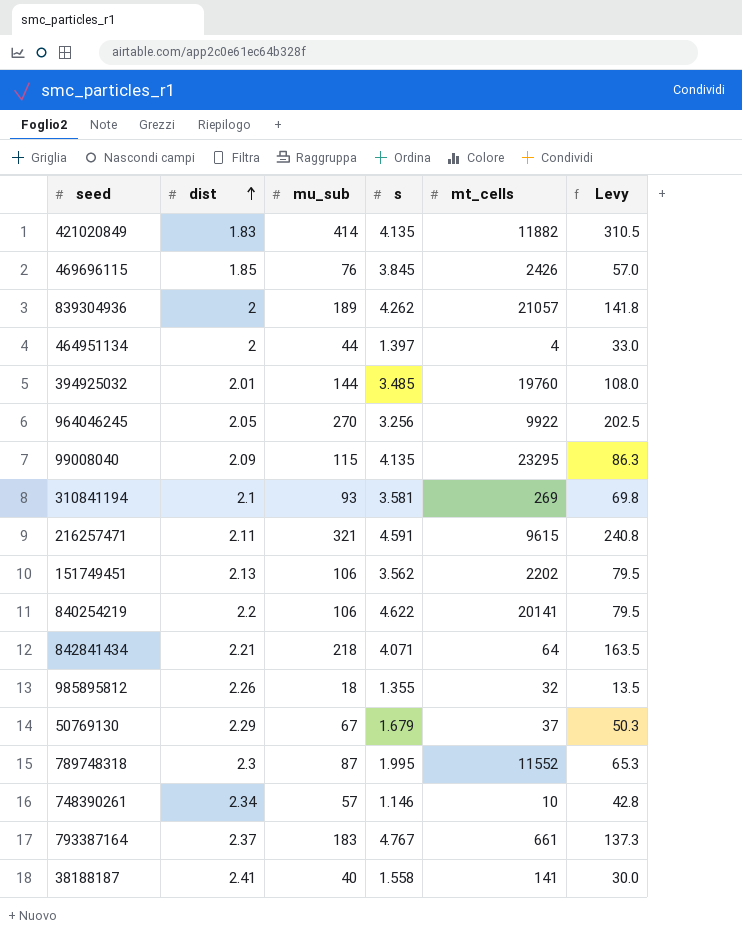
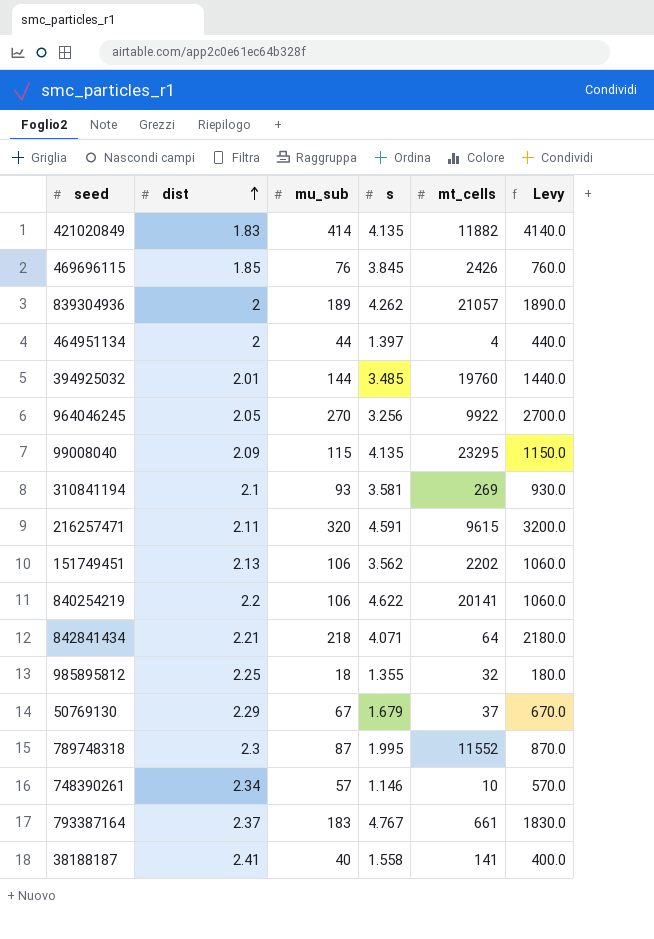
column Levy | formula: [mu_sub] * 0.75 -> [mu_sub] * 10
216257471 | mu_sub: 321 -> 320
985895812 | dist: 2.26 -> 2.25

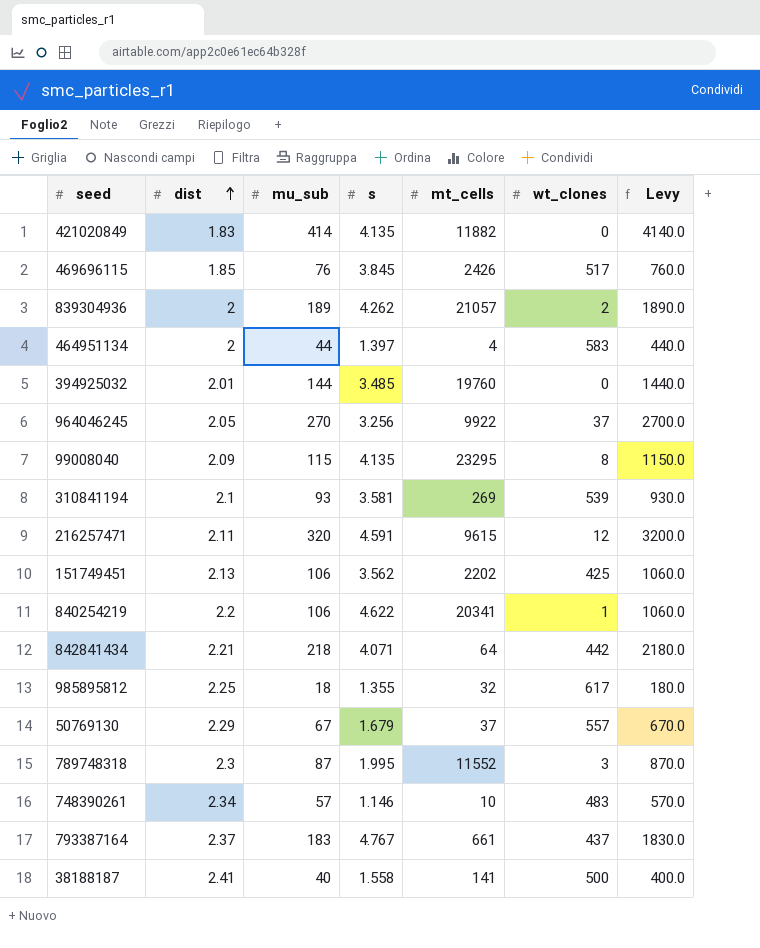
column wt_clones | position: none -> 6
840254219 | mt_cells: 20141 -> 20341

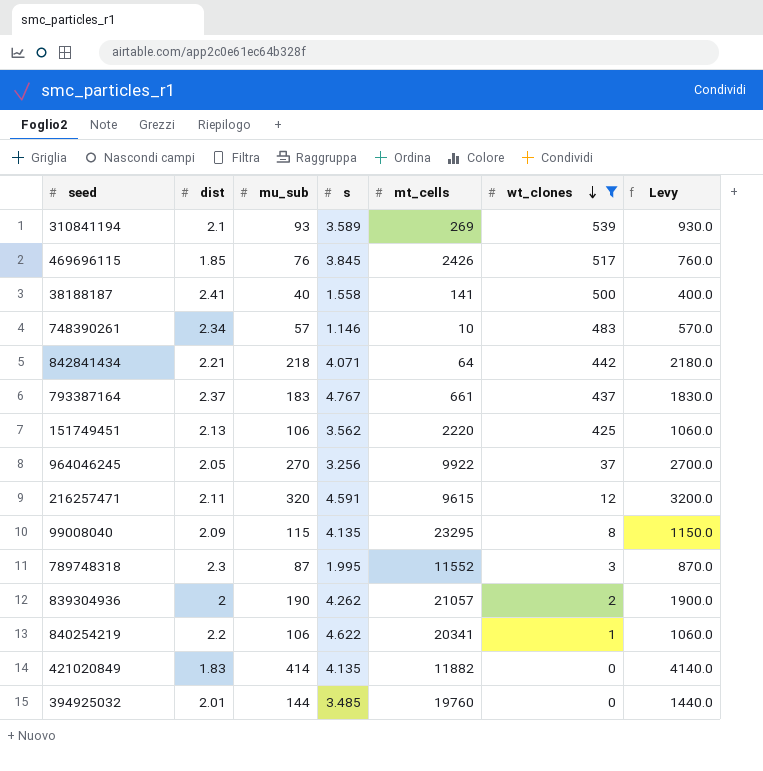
filter: none -> wt_clones <= 539
row order: dist ascending -> wt_clones descending
310841194 | s: 3.581 -> 3.589
151749451 | mt_cells: 2202 -> 2220
839304936 | mu_sub: 189 -> 190
839304936 | Levy: 1890.0 -> 1900.0

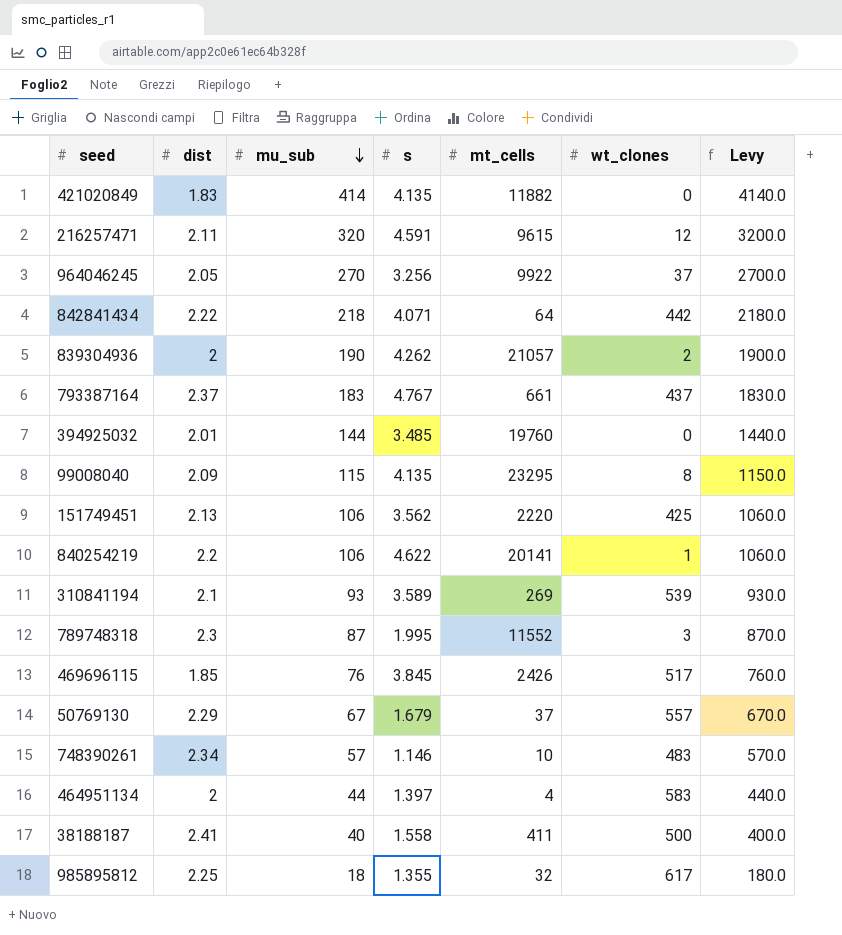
filter: wt_clones <= 539 -> none
row order: wt_clones descending -> mu_sub descending
842841434 | dist: 2.21 -> 2.22
840254219 | mt_cells: 20341 -> 20141
38188187 | mt_cells: 141 -> 411

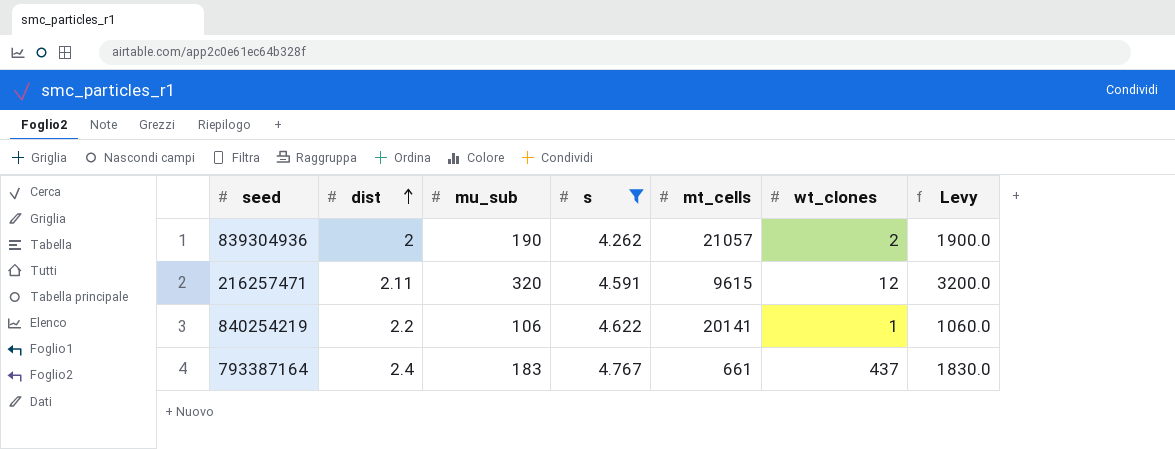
filter: none -> s >= 4.262
row order: mu_sub descending -> dist ascending
793387164 | dist: 2.37 -> 2.4

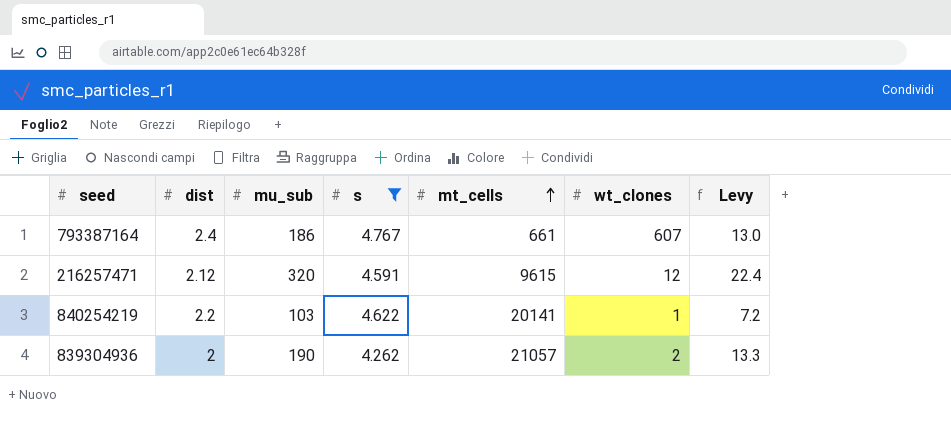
row order: dist ascending -> mt_cells ascending
column Levy | formula: [mu_sub] * 10 -> [mu_sub] * 0.07
793387164 | mu_sub: 183 -> 186
793387164 | wt_clones: 437 -> 607
216257471 | dist: 2.11 -> 2.12
840254219 | mu_sub: 106 -> 103

